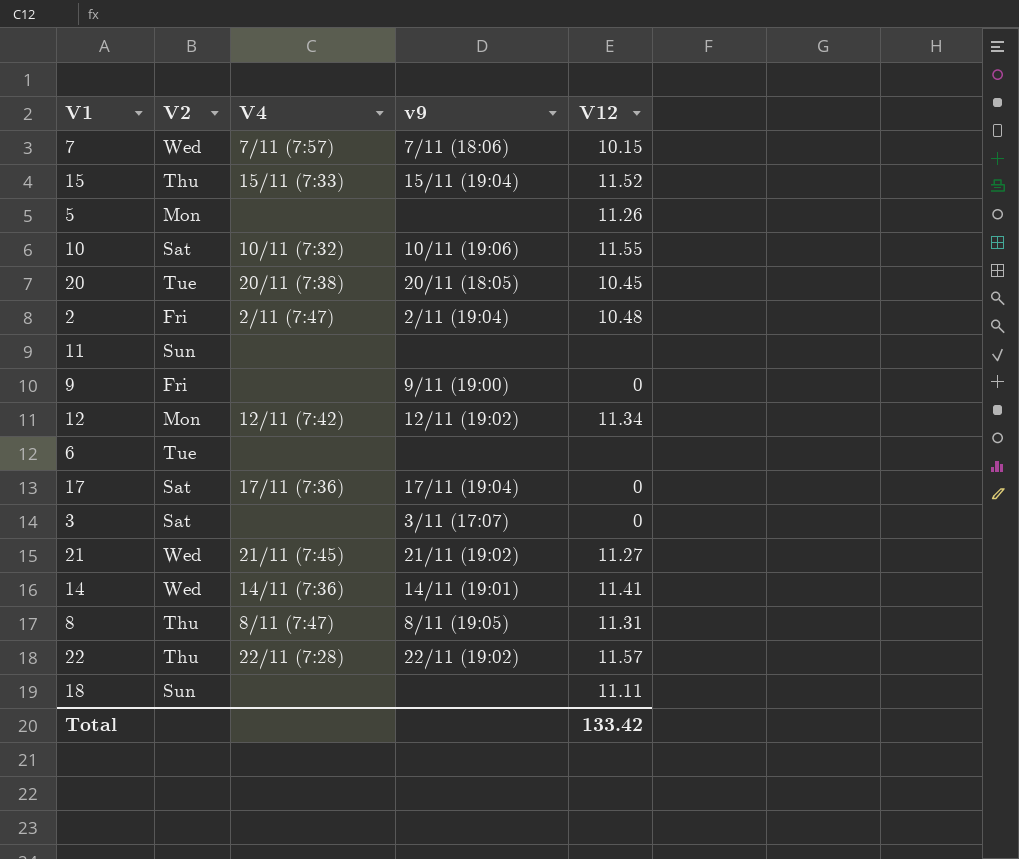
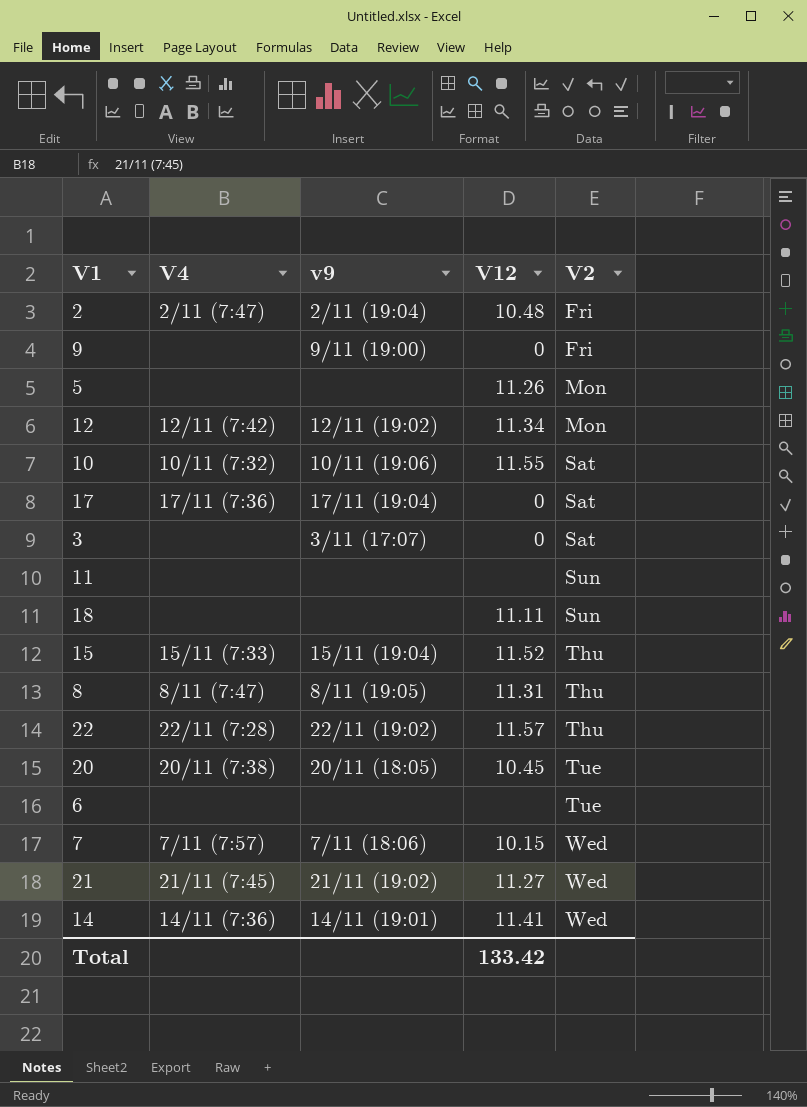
row order: none -> V2 ascending
column V2 | position: 2 -> 5

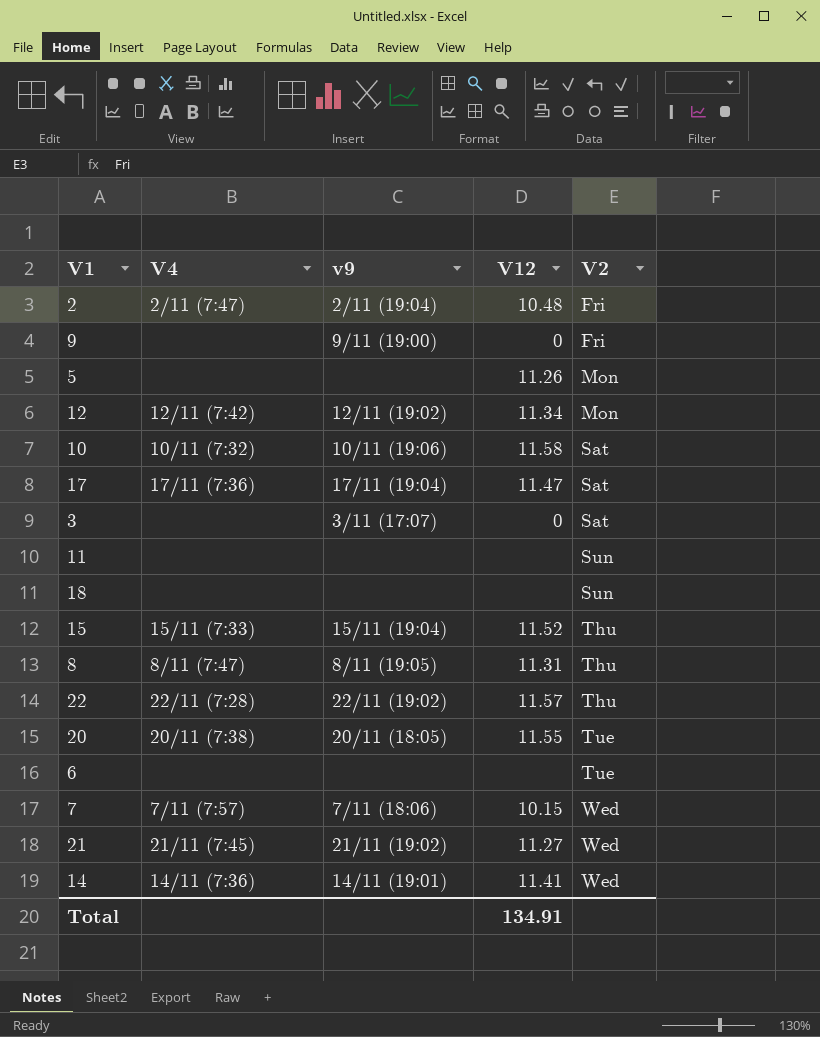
10 | V12: 11.55 -> 11.58
17 | V12: 0 -> 11.47
18 | V12: 11.11 -> none
20 | V12: 10.45 -> 11.55
Total | V12: 133.42 -> 134.91

